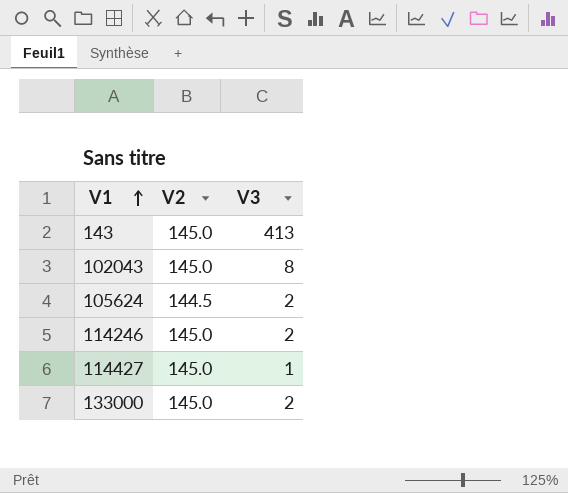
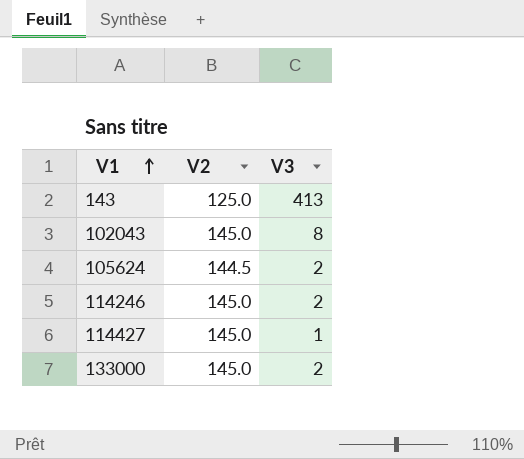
143 | V2: 145.0 -> 125.0

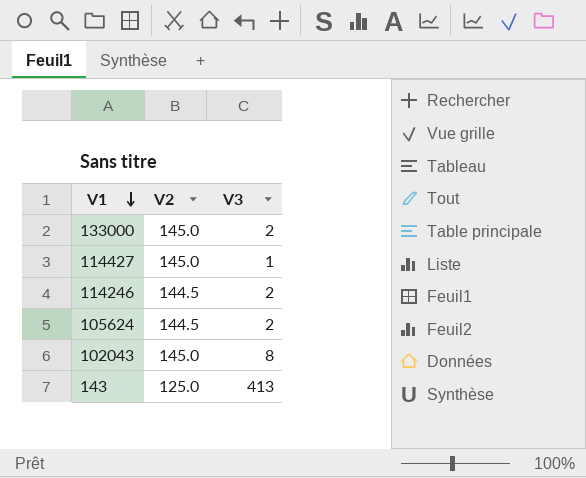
row order: V1 ascending -> V1 descending
114246 | V2: 145.0 -> 144.5

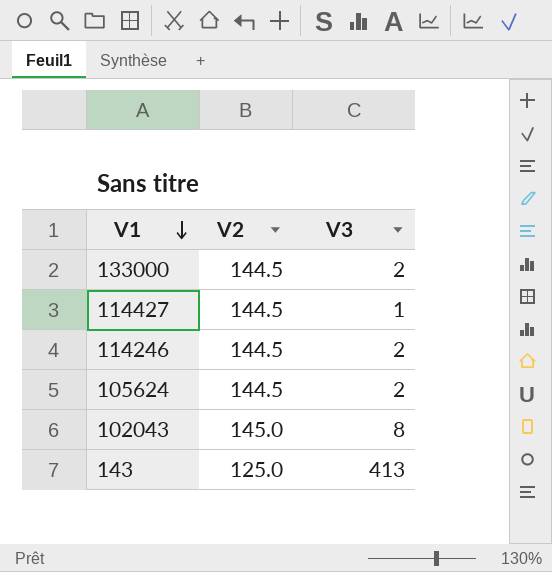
133000 | V2: 145.0 -> 144.5
114427 | V2: 145.0 -> 144.5

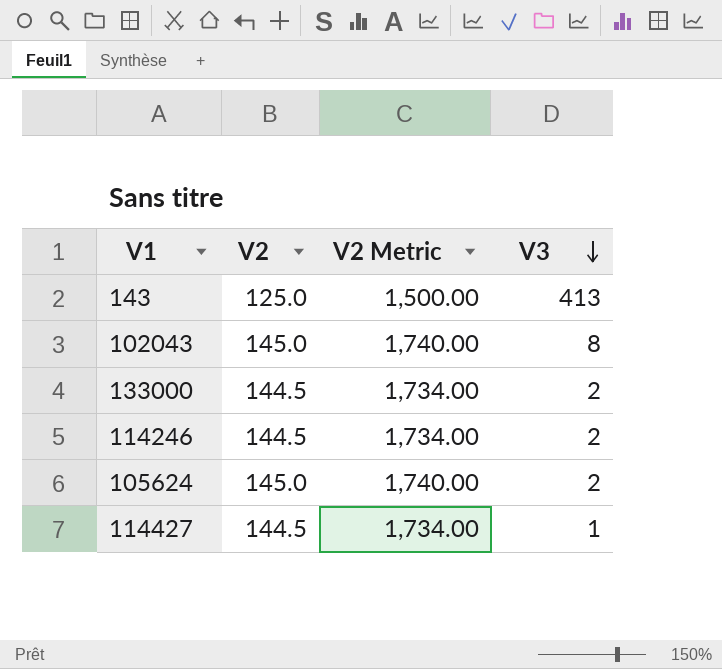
row order: V1 descending -> V3 descending
column V2 Metric | formula: none -> [V2] * 12
105624 | V2: 144.5 -> 145.0

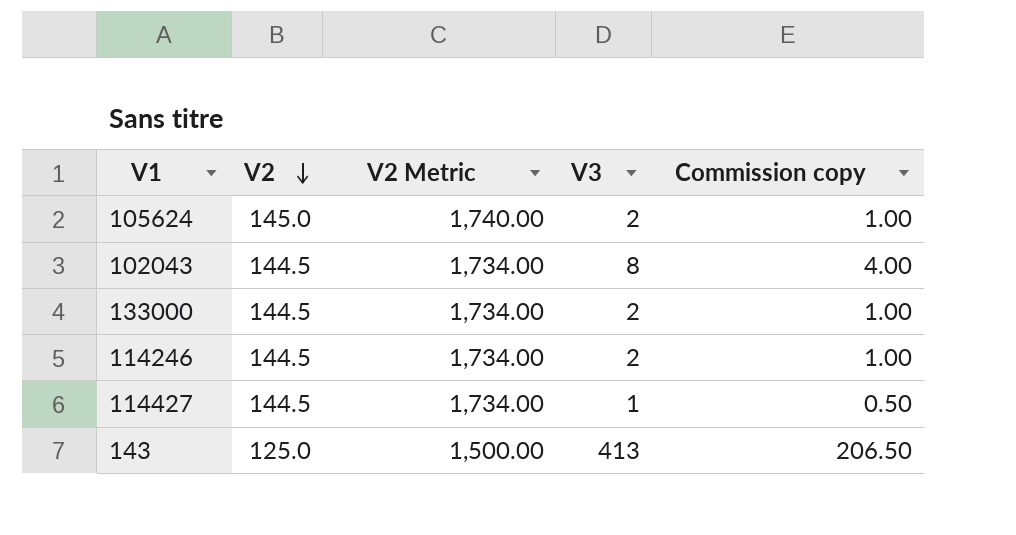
row order: V3 descending -> V2 descending
column Commission copy | formula: none -> [V3] * 0.5
102043 | V2: 145.0 -> 144.5
102043 | V2 Metric: 1,740.00 -> 1,734.00

